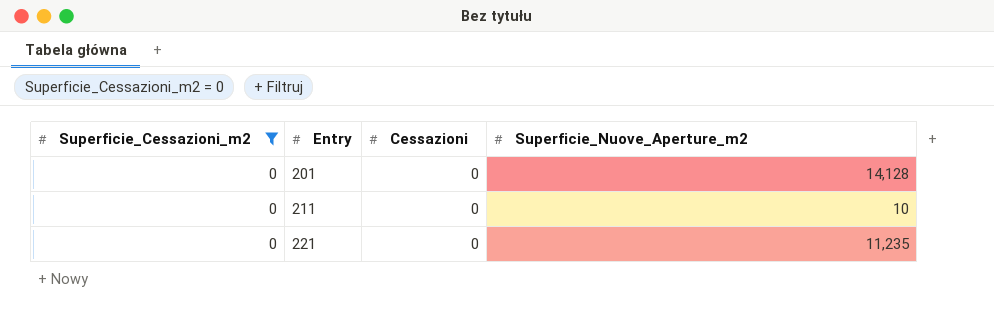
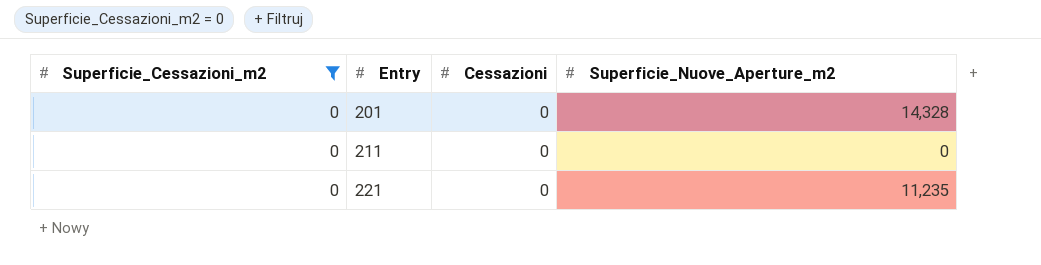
201 | Superficie_Nuove_Aperture_m2: 14,128 -> 14,328
211 | Superficie_Nuove_Aperture_m2: 10 -> 0

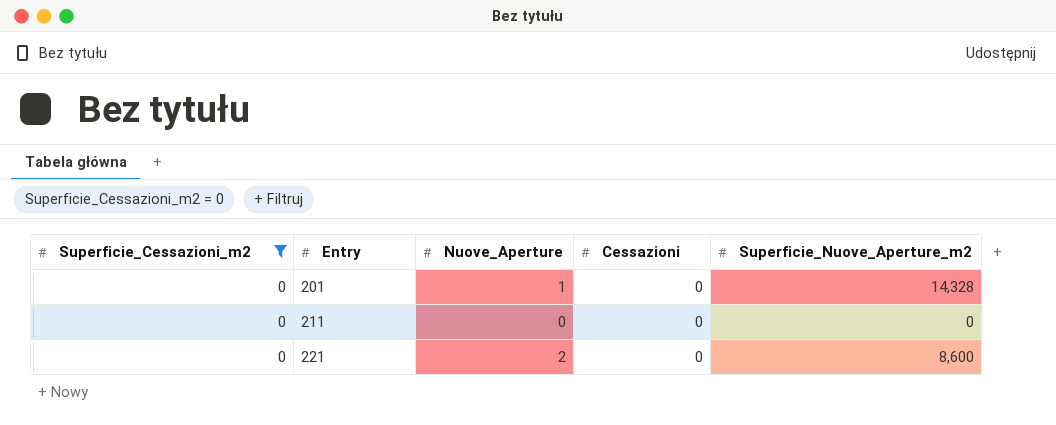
column Nuove_Aperture | position: none -> 3
221 | Superficie_Nuove_Aperture_m2: 11,235 -> 8,600

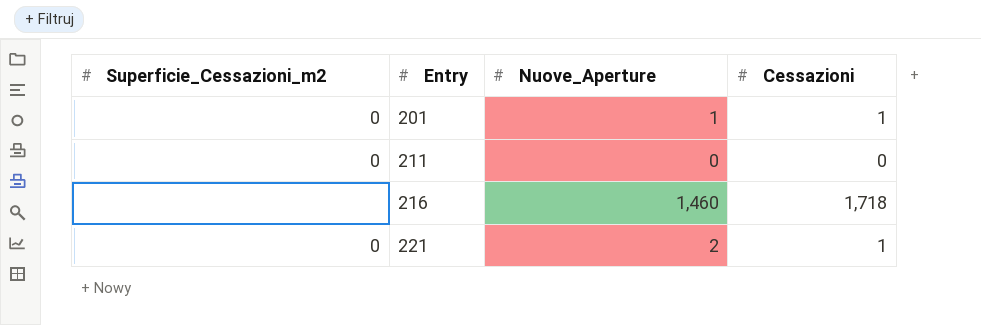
filter: Superficie_Cessazioni_m2 = 0 -> none
column Superficie_Nuove_Aperture_m2 | position: 5 -> none
201 | Cessazioni: 0 -> 1
221 | Cessazioni: 0 -> 1

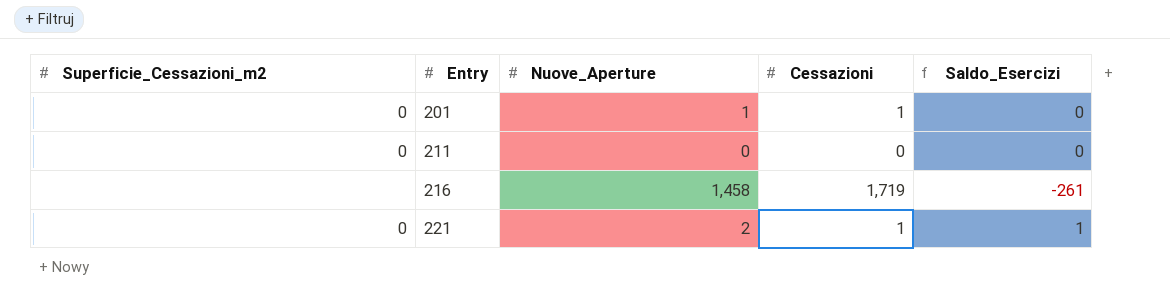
column Saldo_Esercizi | formula: none -> [Nuove_Aperture] - [Cessazioni]
216 | Nuove_Aperture: 1,460 -> 1,458
216 | Cessazioni: 1,718 -> 1,719

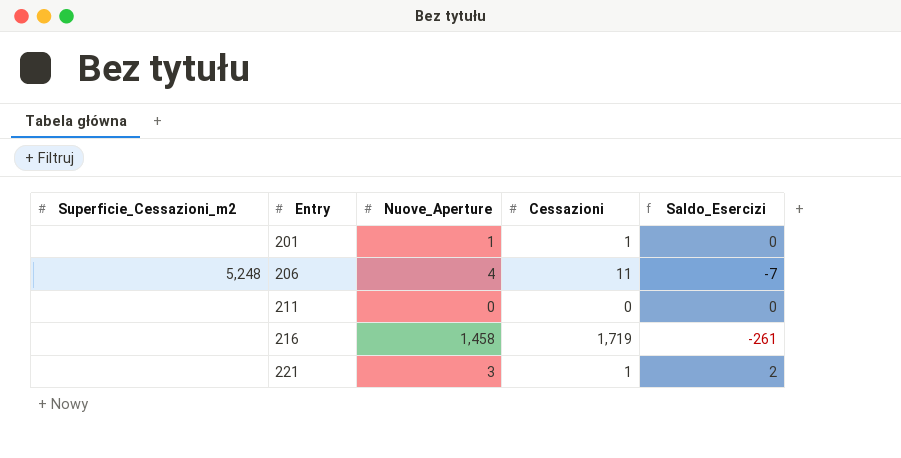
201 | Superficie_Cessazioni_m2: 0 -> none
row 206: none -> 5,248 | 4 | 11 | -7
211 | Superficie_Cessazioni_m2: 0 -> none
221 | Superficie_Cessazioni_m2: 0 -> none
221 | Nuove_Aperture: 2 -> 3
221 | Saldo_Esercizi: 1 -> 2

